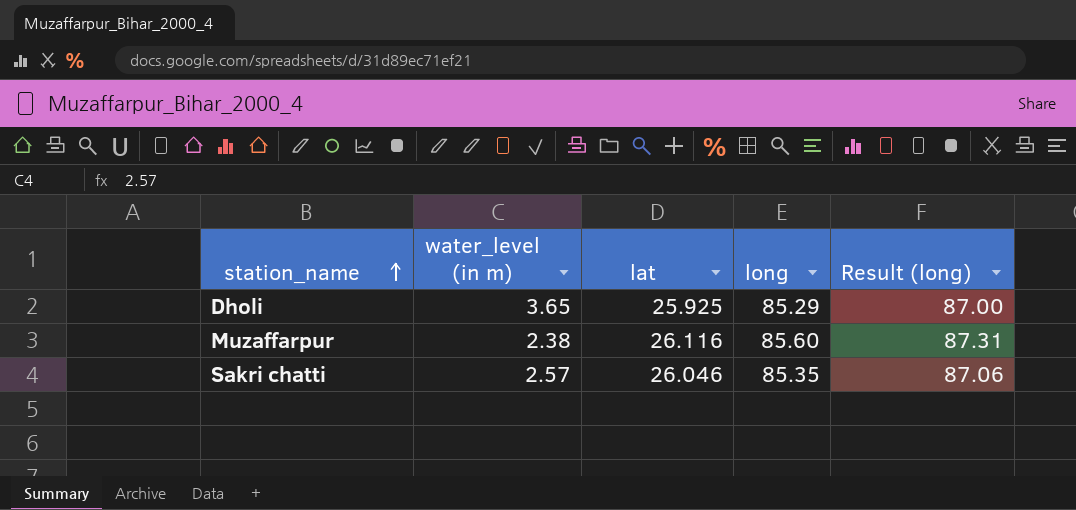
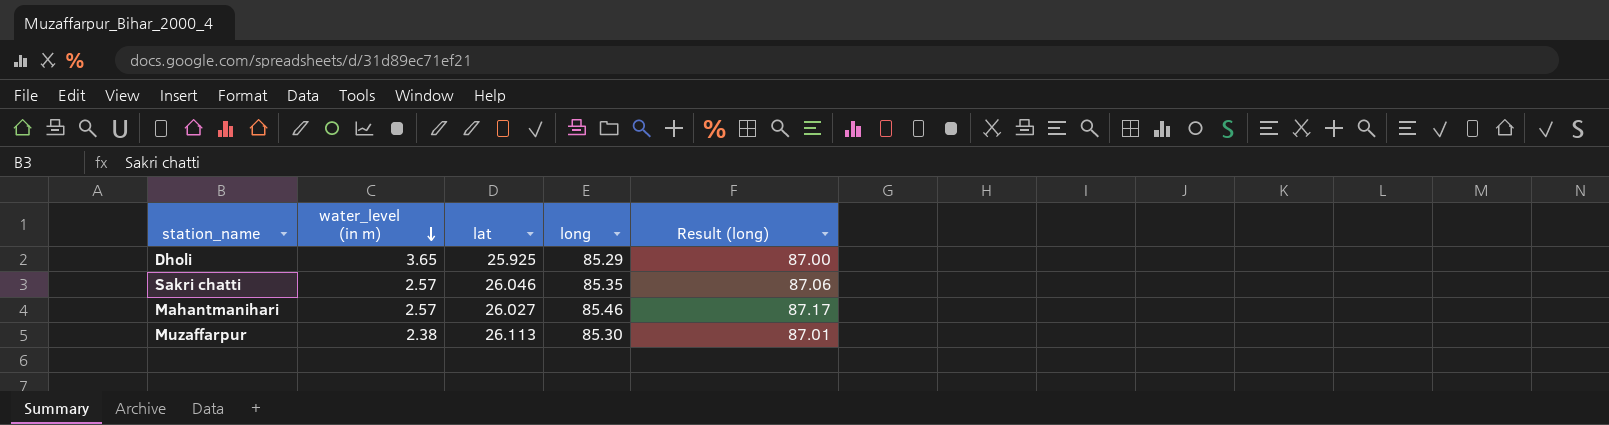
row order: station_name ascending -> water_level (in m) descending
row Mahantmanihari: none -> 2.57 | 26.027 | 85.46 | 87.17
Muzaffarpur | lat: 26.116 -> 26.113
Muzaffarpur | long: 85.60 -> 85.30
Muzaffarpur | Result (long): 87.31 -> 87.01

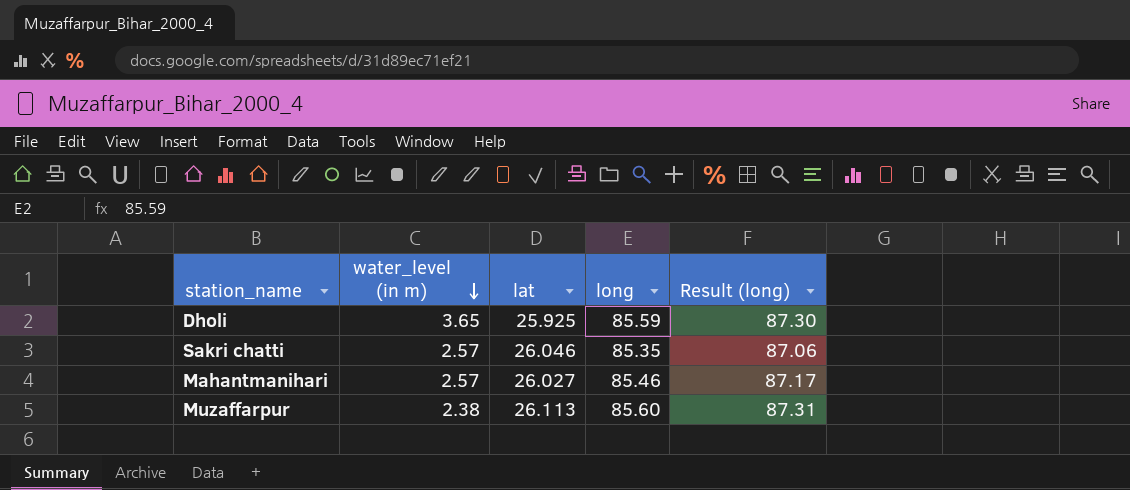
Dholi | long: 85.29 -> 85.59
Dholi | Result (long): 87.00 -> 87.30
Muzaffarpur | long: 85.30 -> 85.60
Muzaffarpur | Result (long): 87.01 -> 87.31

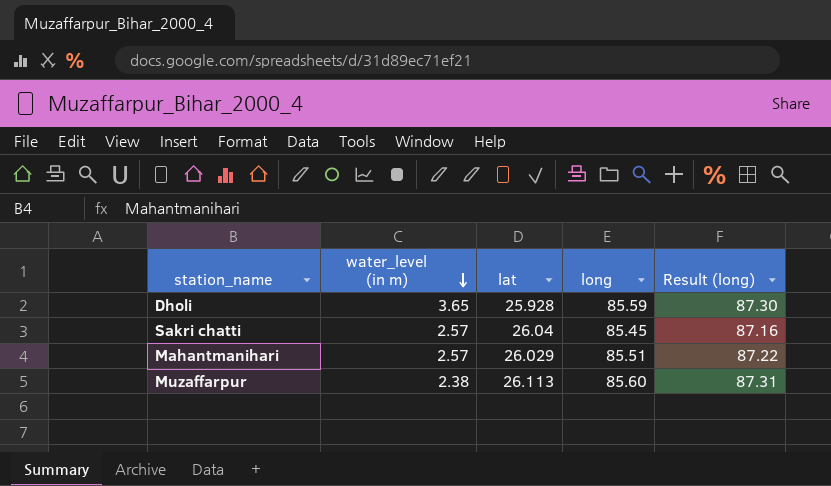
Dholi | lat: 25.925 -> 25.928
Sakri chatti | lat: 26.046 -> 26.04
Sakri chatti | long: 85.35 -> 85.45
Sakri chatti | Result (long): 87.06 -> 87.16
Mahantmanihari | lat: 26.027 -> 26.029
Mahantmanihari | long: 85.46 -> 85.51
Mahantmanihari | Result (long): 87.17 -> 87.22

